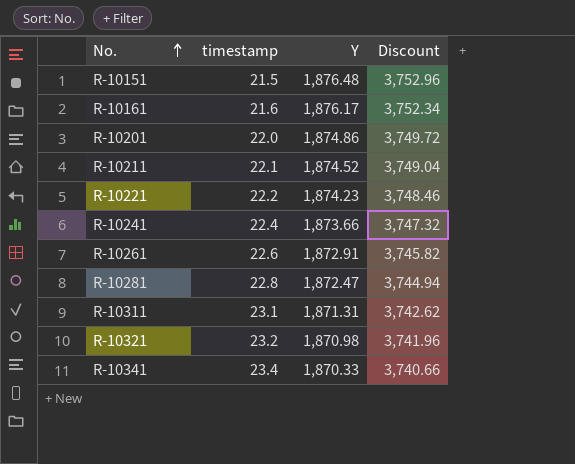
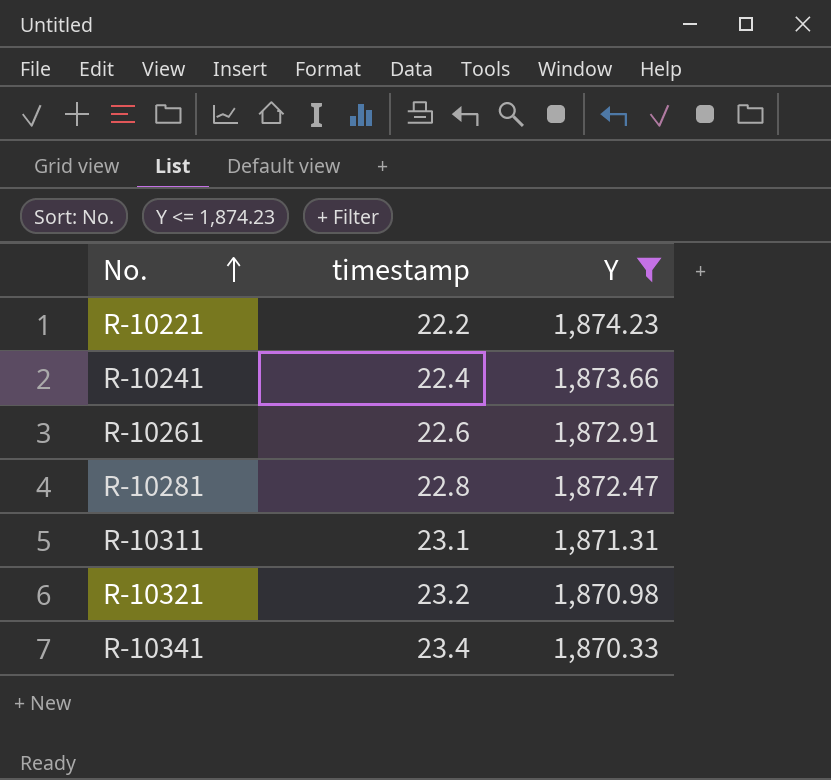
filter: none -> Y <= 1,874.23
column Discount | formula: [Y] * 2 -> none

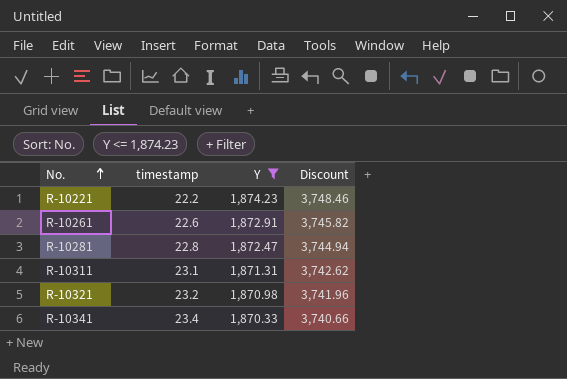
column Discount | formula: none -> [Y] * 2
row R-10241: 22.4 | 1,873.66 -> none

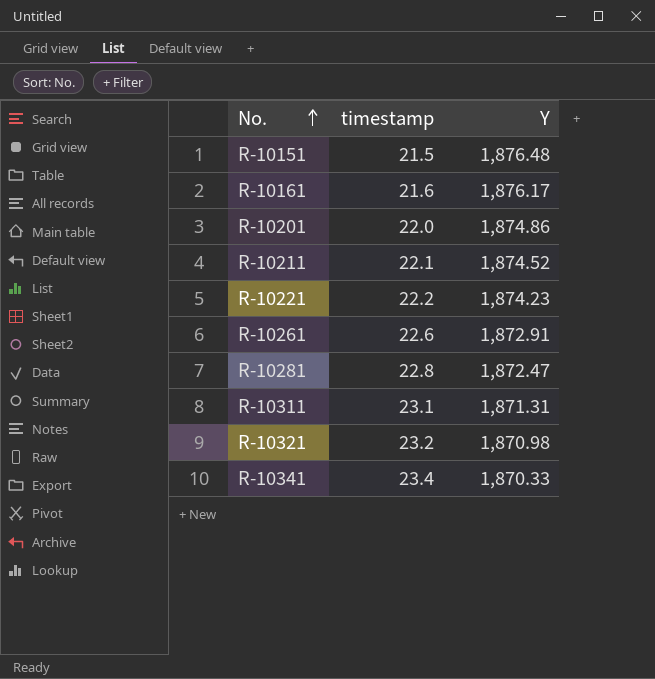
filter: Y <= 1,874.23 -> none
column Discount | formula: [Y] * 2 -> none

